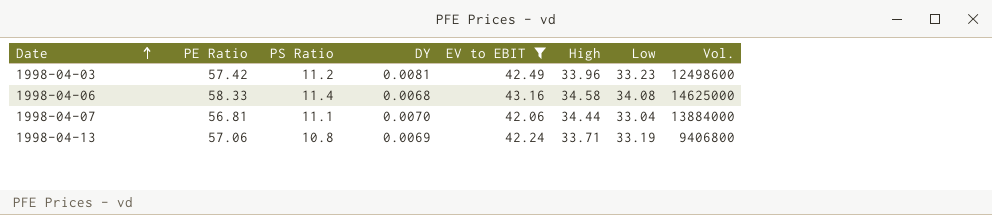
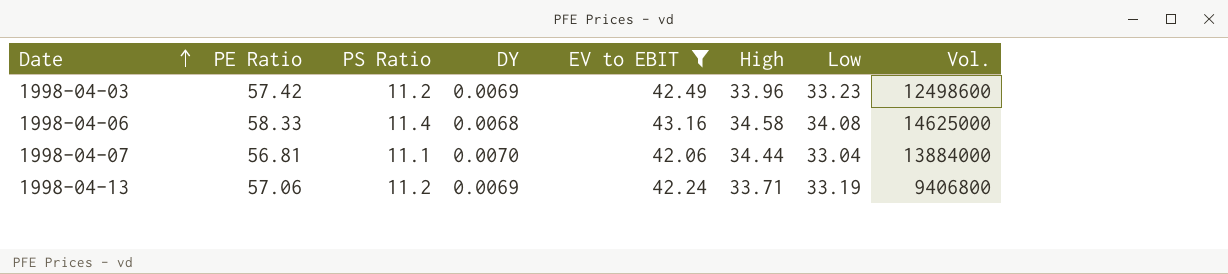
1998-04-03 | DY: 0.0081 -> 0.0069
1998-04-13 | PS Ratio: 10.8 -> 11.2

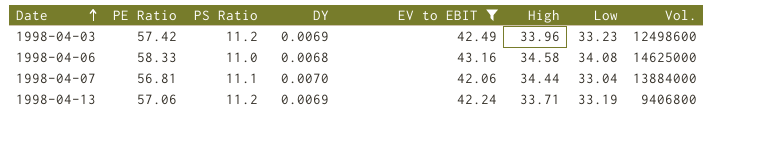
1998-04-06 | PS Ratio: 11.4 -> 11.0

